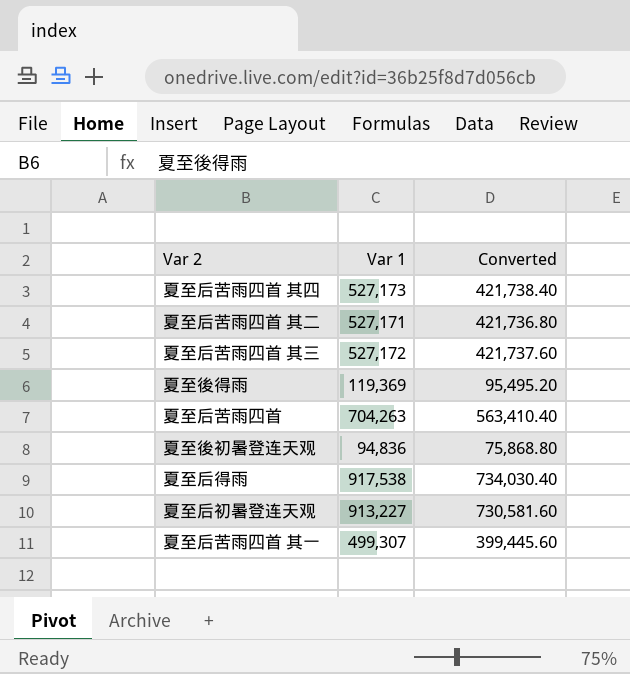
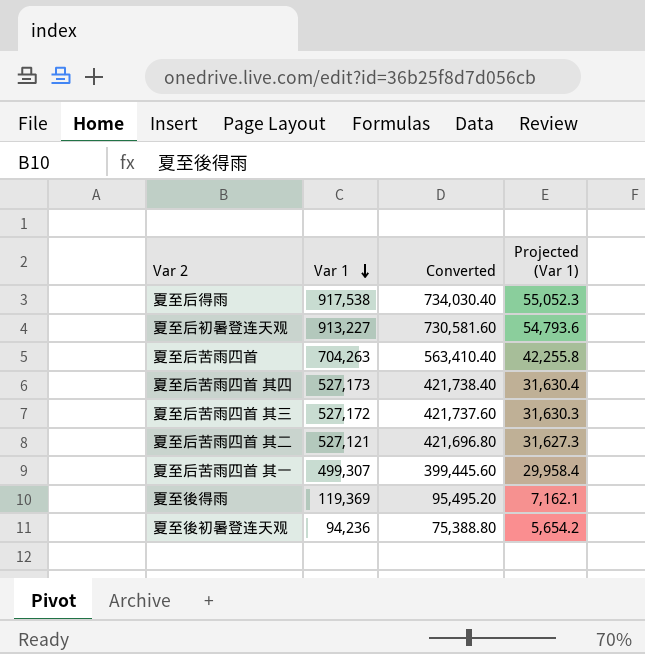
row order: none -> Var 1 descending
column Projected (Var 1) | formula: none -> [Var 1] * 0.06
夏至后苦雨四首 其二 | Var 1: 527,171 -> 527,121
夏至后苦雨四首 其二 | Converted: 421,736.80 -> 421,696.80
夏至後初暑登连天观 | Var 1: 94,836 -> 94,236
夏至後初暑登连天观 | Converted: 75,868.80 -> 75,388.80

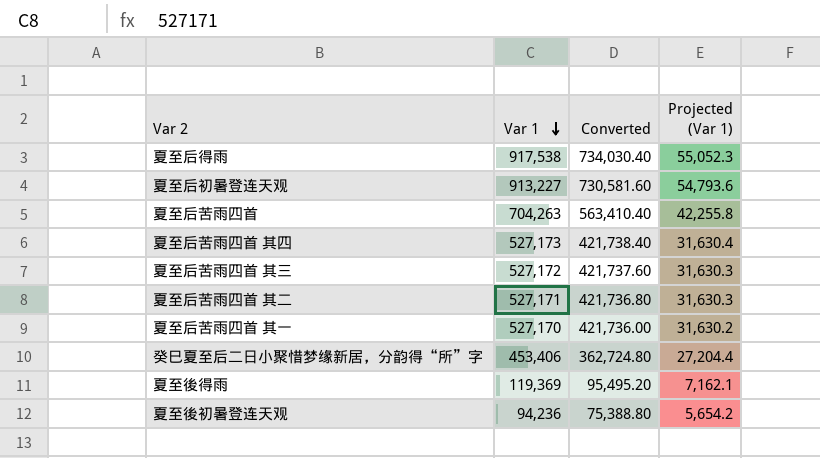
夏至后苦雨四首 其二 | Var 1: 527,121 -> 527,171
夏至后苦雨四首 其二 | Converted: 421,696.80 -> 421,736.80
夏至后苦雨四首 其二 | Projected (Var 1): 31,627.3 -> 31,630.3
夏至后苦雨四首 其一 | Var 1: 499,307 -> 527,170
夏至后苦雨四首 其一 | Converted: 399,445.60 -> 421,736.00
夏至后苦雨四首 其一 | Projected (Var 1): 29,958.4 -> 31,630.2
row 癸巳夏至后二日小聚惜梦缘新居，分韵得“所”字: none -> 453,406 | 362,724.80 | 27,204.4

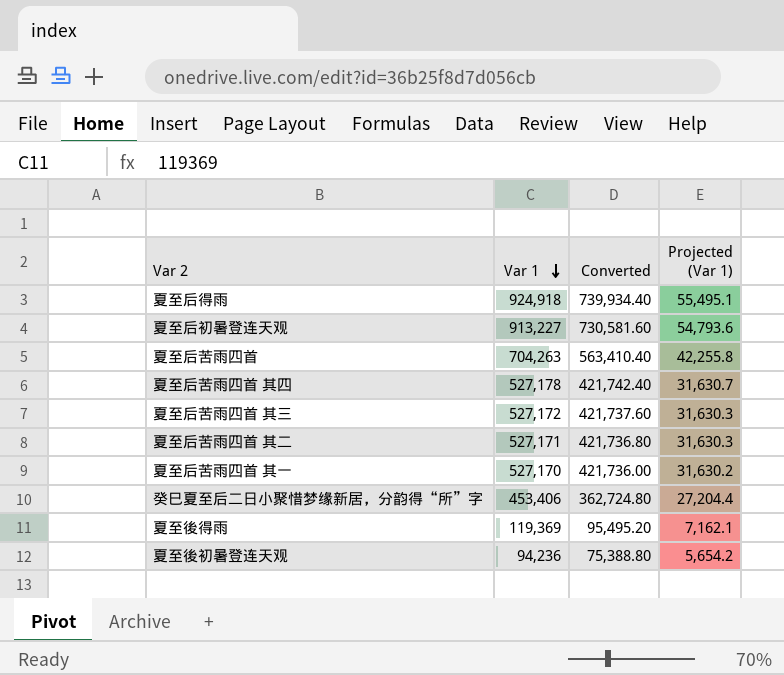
夏至后得雨 | Var 1: 917,538 -> 924,918
夏至后得雨 | Converted: 734,030.40 -> 739,934.40
夏至后得雨 | Projected (Var 1): 55,052.3 -> 55,495.1
夏至后苦雨四首 其四 | Var 1: 527,173 -> 527,178
夏至后苦雨四首 其四 | Converted: 421,738.40 -> 421,742.40
夏至后苦雨四首 其四 | Projected (Var 1): 31,630.4 -> 31,630.7

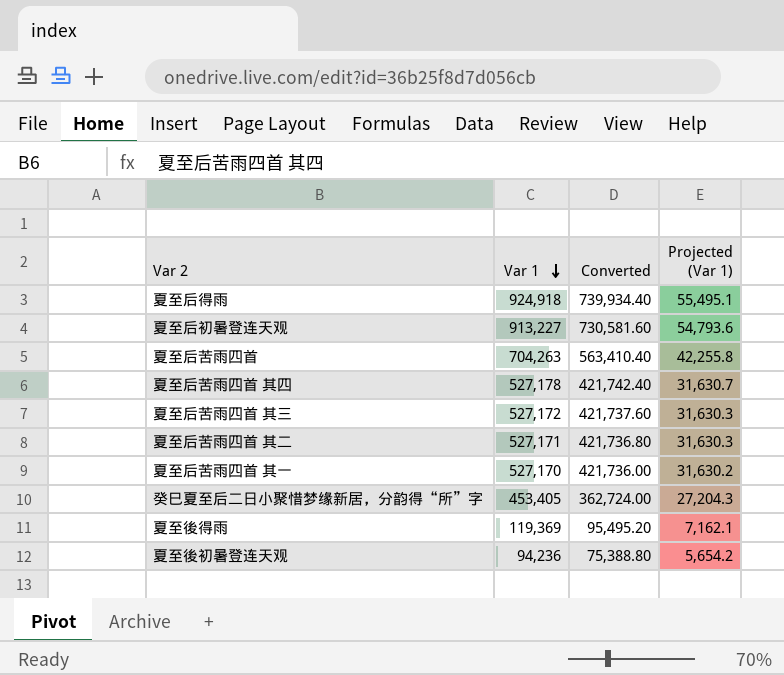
癸巳夏至后二日小聚惜梦缘新居，分韵得“所”字 | Var 1: 453,406 -> 453,405
癸巳夏至后二日小聚惜梦缘新居，分韵得“所”字 | Converted: 362,724.80 -> 362,724.00
癸巳夏至后二日小聚惜梦缘新居，分韵得“所”字 | Projected (Var 1): 27,204.4 -> 27,204.3

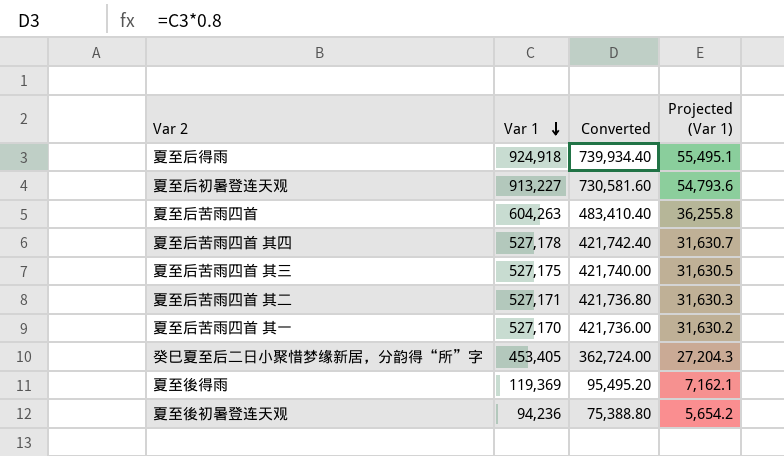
夏至后苦雨四首 | Var 1: 704,263 -> 604,263
夏至后苦雨四首 | Converted: 563,410.40 -> 483,410.40
夏至后苦雨四首 | Projected (Var 1): 42,255.8 -> 36,255.8
夏至后苦雨四首 其三 | Var 1: 527,172 -> 527,175
夏至后苦雨四首 其三 | Converted: 421,737.60 -> 421,740.00
夏至后苦雨四首 其三 | Projected (Var 1): 31,630.3 -> 31,630.5

